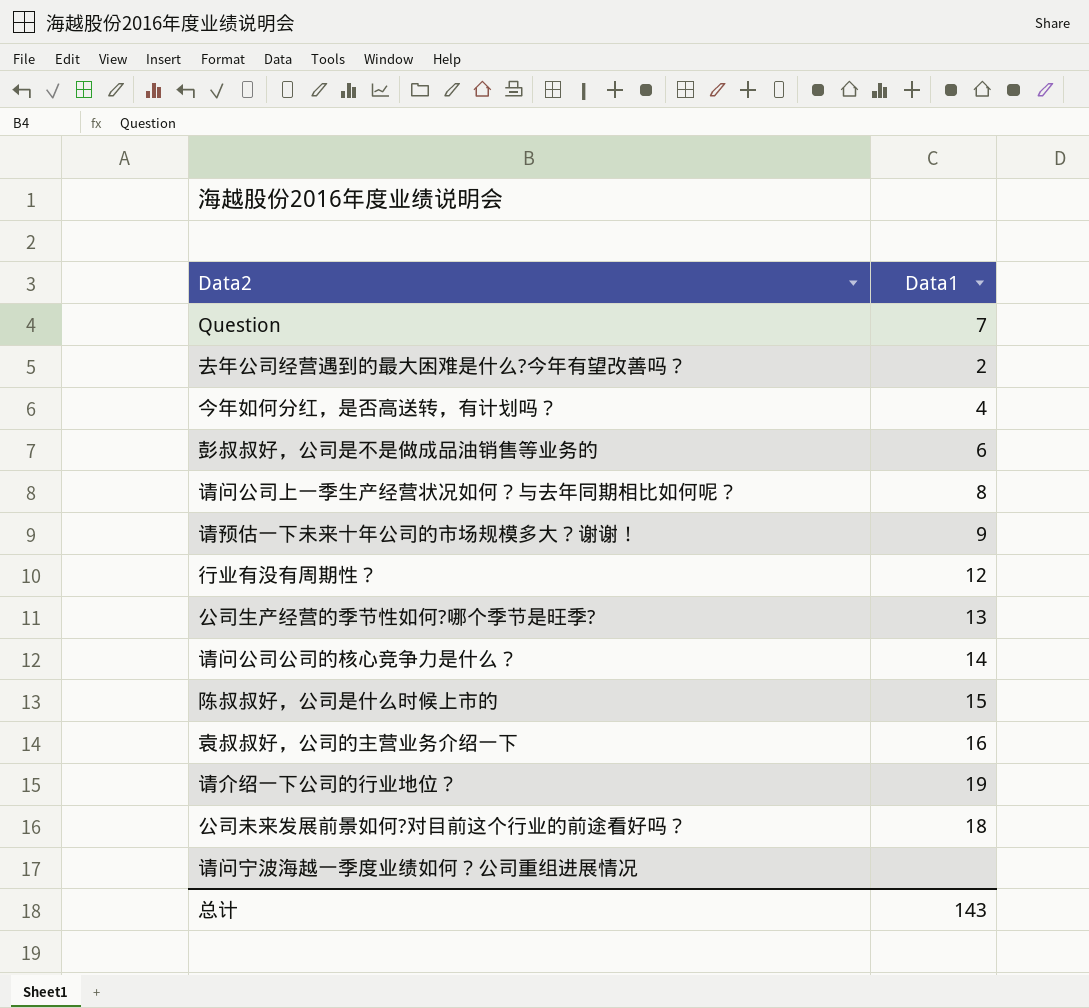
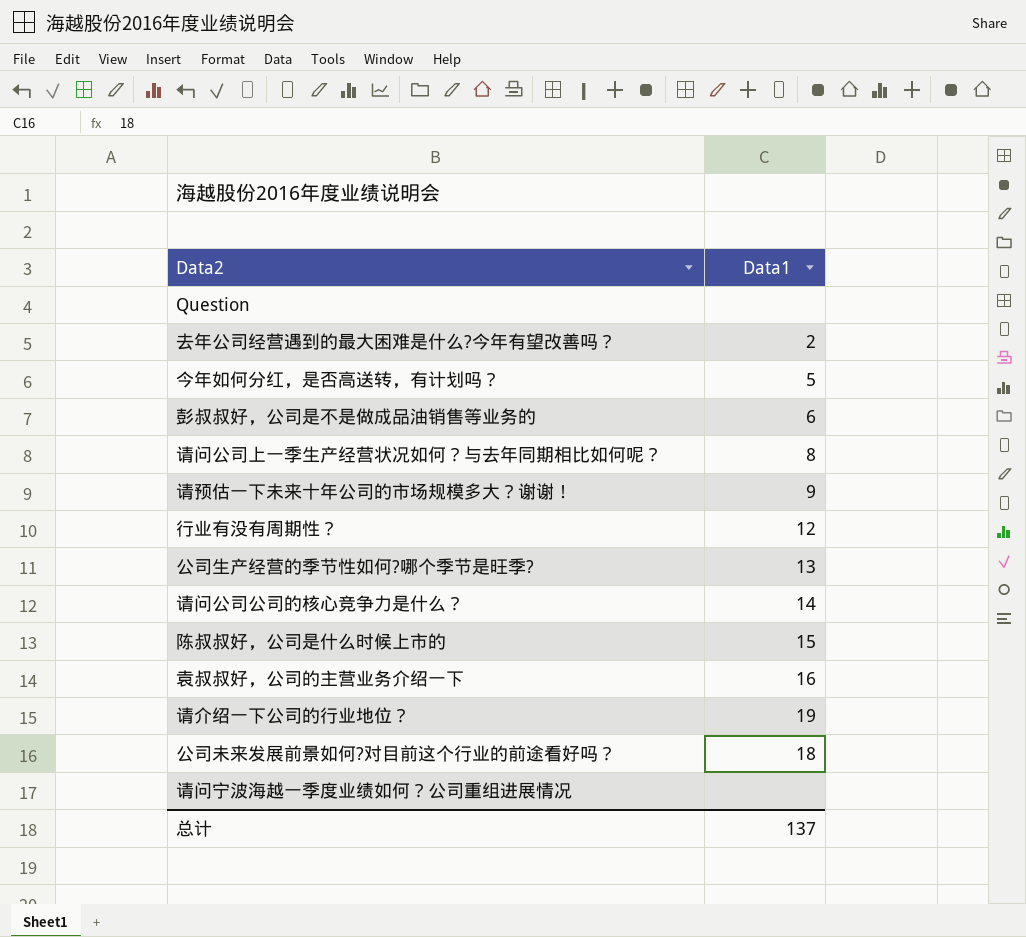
Question | Data1: 7 -> none
今年如何分红，是否高送转，有计划吗？ | Data1: 4 -> 5
总计 | Data1: 143 -> 137

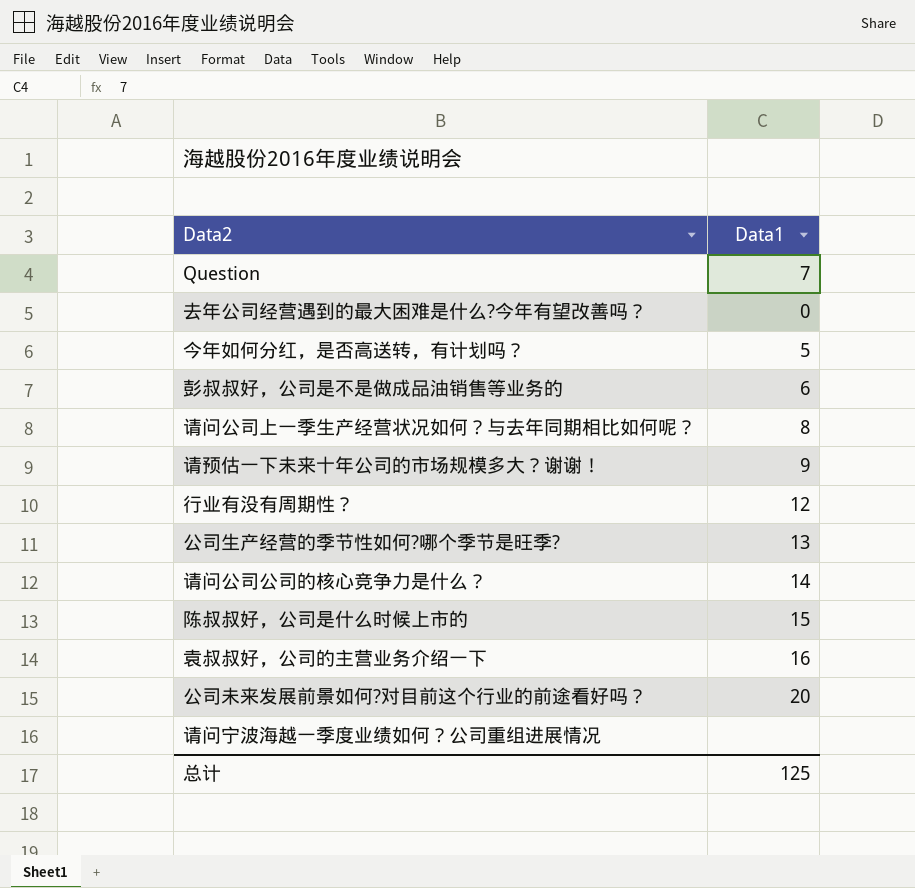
row 请介绍一下公司的行业地位？: 19 -> none
Question | Data1: none -> 7
去年公司经营遇到的最大困难是什么?今年有望改善吗？ | Data1: 2 -> 0
公司未来发展前景如何?对目前这个行业的前途看好吗？ | Data1: 18 -> 20
总计 | Data1: 137 -> 125

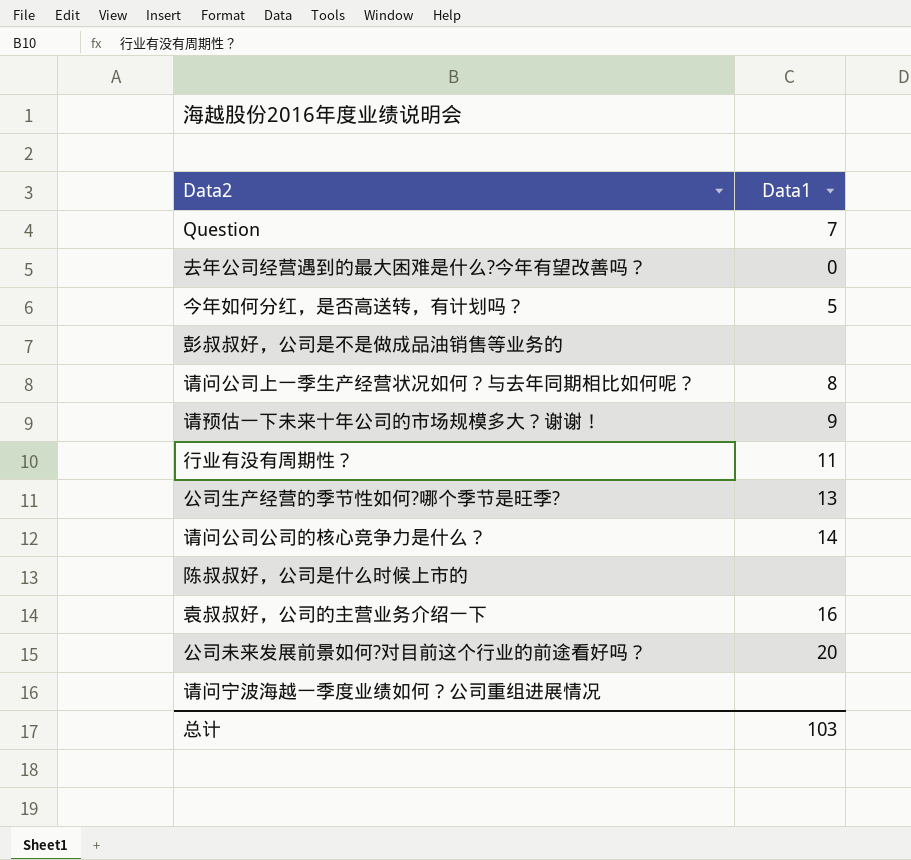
彭叔叔好，公司是不是做成品油销售等业务的 | Data1: 6 -> none
行业有没有周期性？ | Data1: 12 -> 11
陈叔叔好，公司是什么时候上市的 | Data1: 15 -> none
总计 | Data1: 125 -> 103

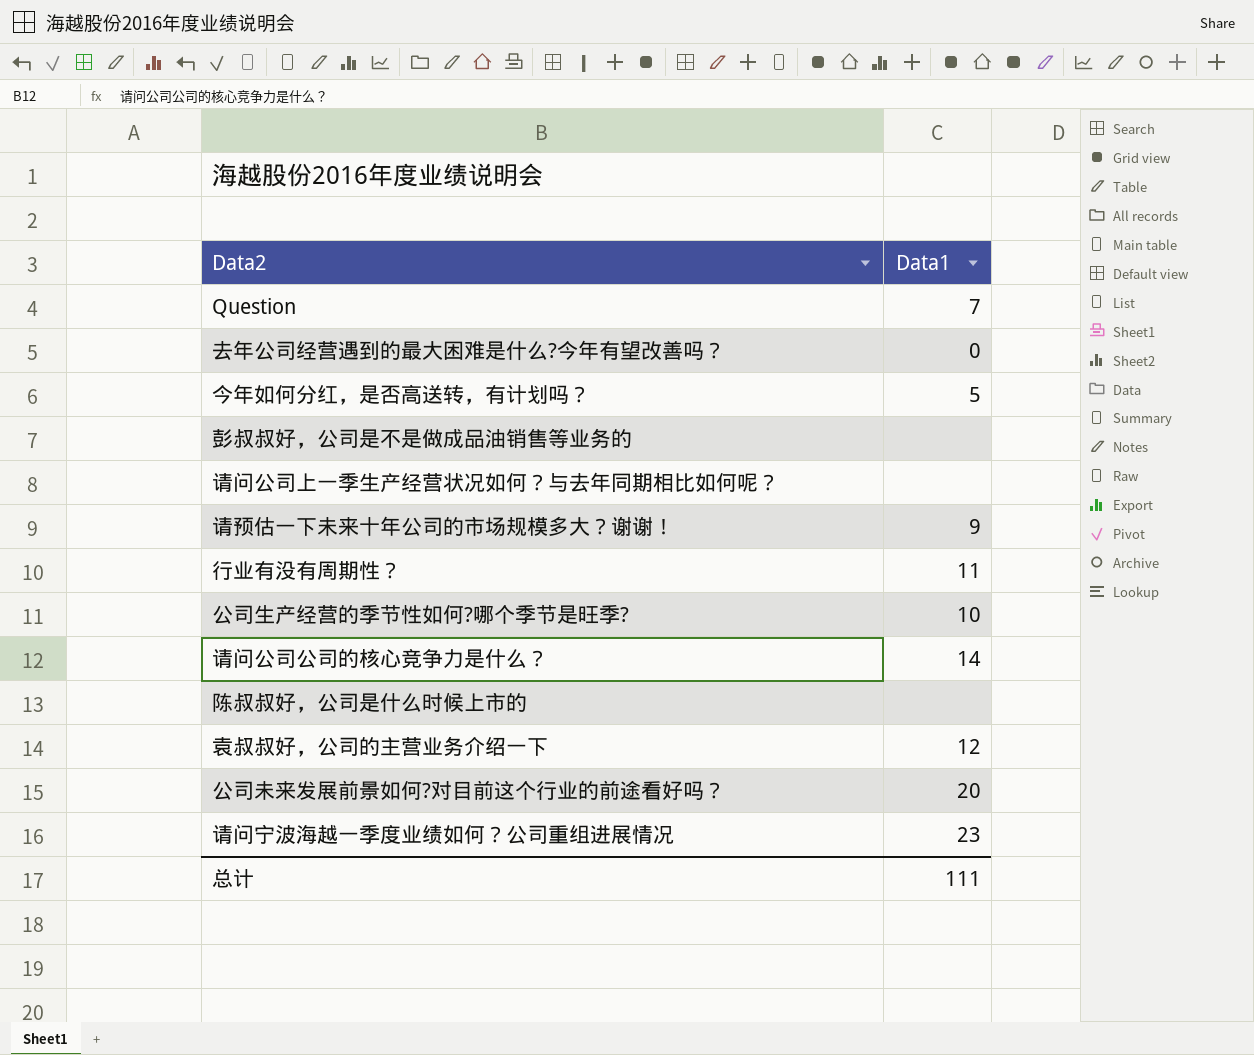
请问公司上一季生产经营状况如何？与去年同期相比如何呢？ | Data1: 8 -> none
公司生产经营的季节性如何?哪个季节是旺季? | Data1: 13 -> 10
袁叔叔好，公司的主营业务介绍一下 | Data1: 16 -> 12
请问宁波海越一季度业绩如何？公司重组进展情况 | Data1: none -> 23
总计 | Data1: 103 -> 111

